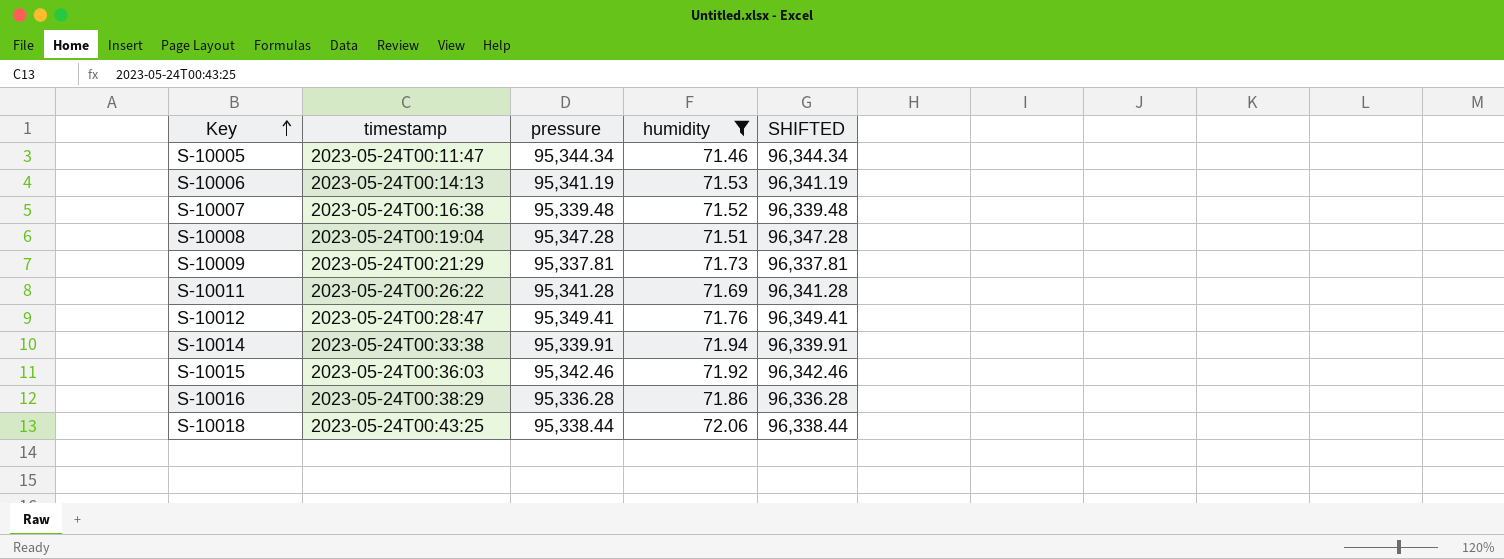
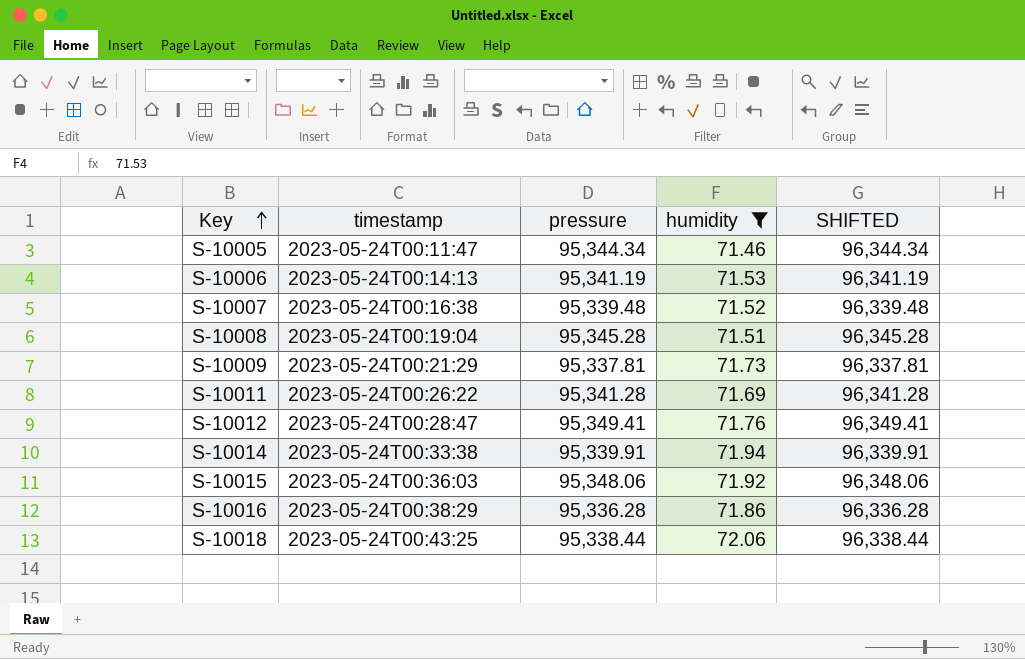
S-10008 | pressure: 95,347.28 -> 95,345.28
S-10008 | SHIFTED: 96,347.28 -> 96,345.28
S-10015 | pressure: 95,342.46 -> 95,348.06
S-10015 | SHIFTED: 96,342.46 -> 96,348.06

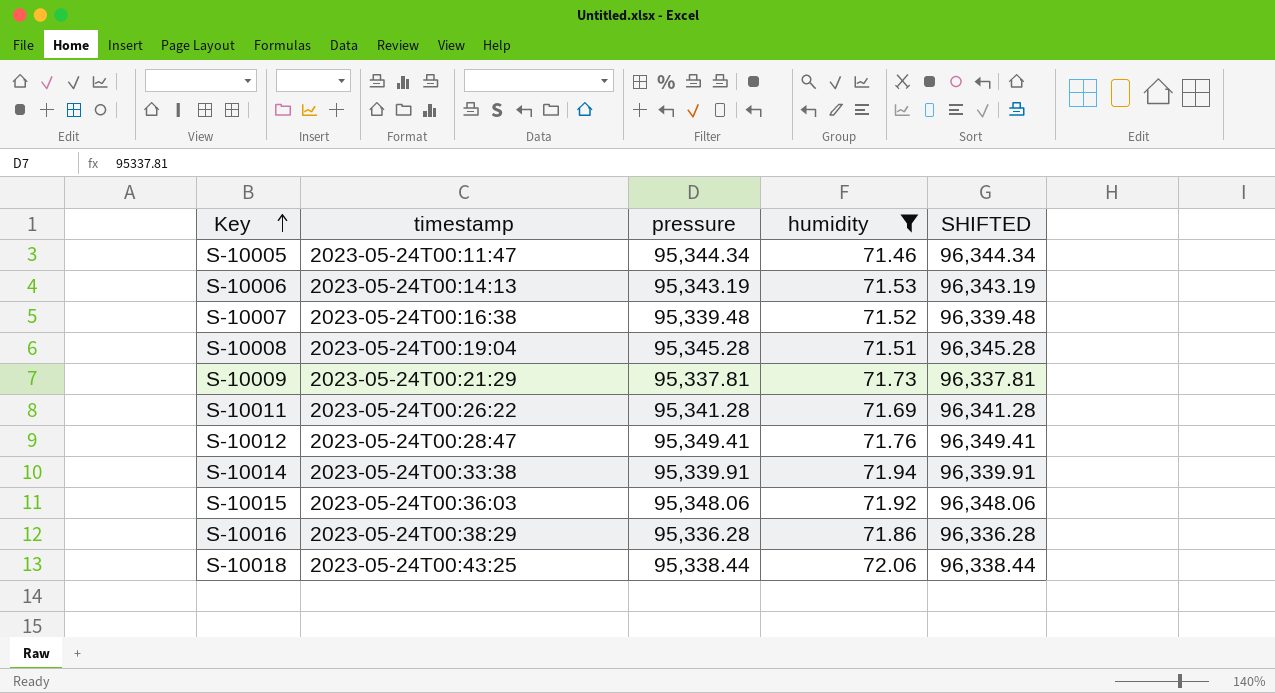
S-10006 | pressure: 95,341.19 -> 95,343.19
S-10006 | SHIFTED: 96,341.19 -> 96,343.19

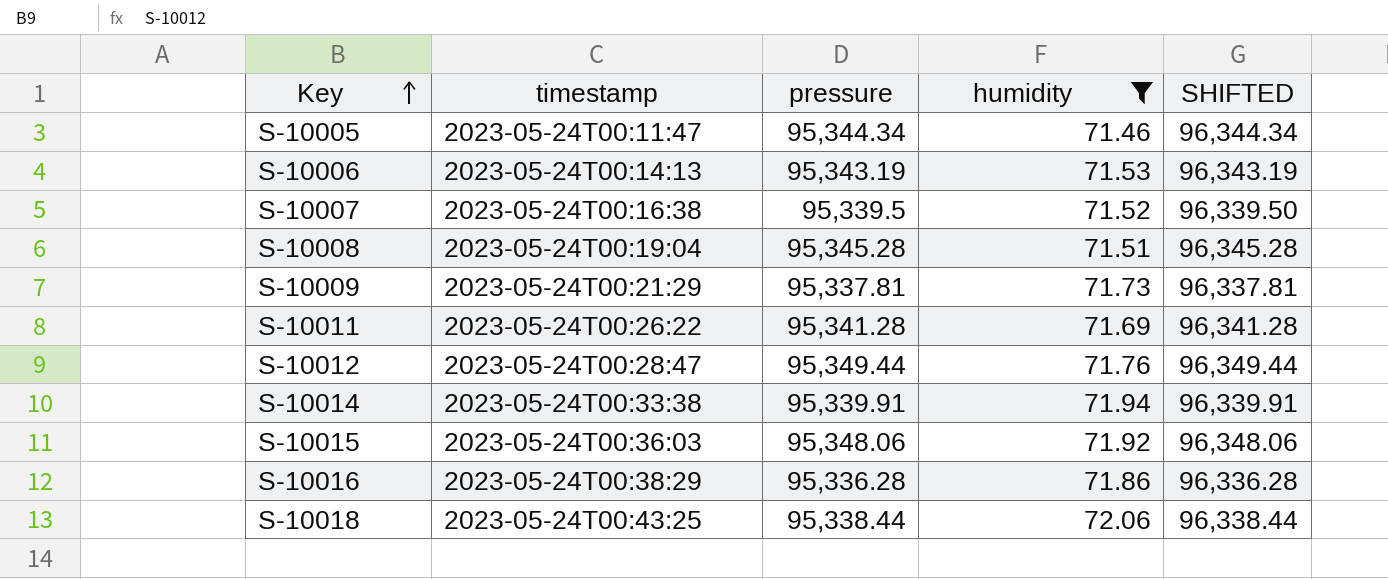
S-10007 | pressure: 95,339.48 -> 95,339.5
S-10007 | SHIFTED: 96,339.48 -> 96,339.50
S-10012 | pressure: 95,349.41 -> 95,349.44
S-10012 | SHIFTED: 96,349.41 -> 96,349.44

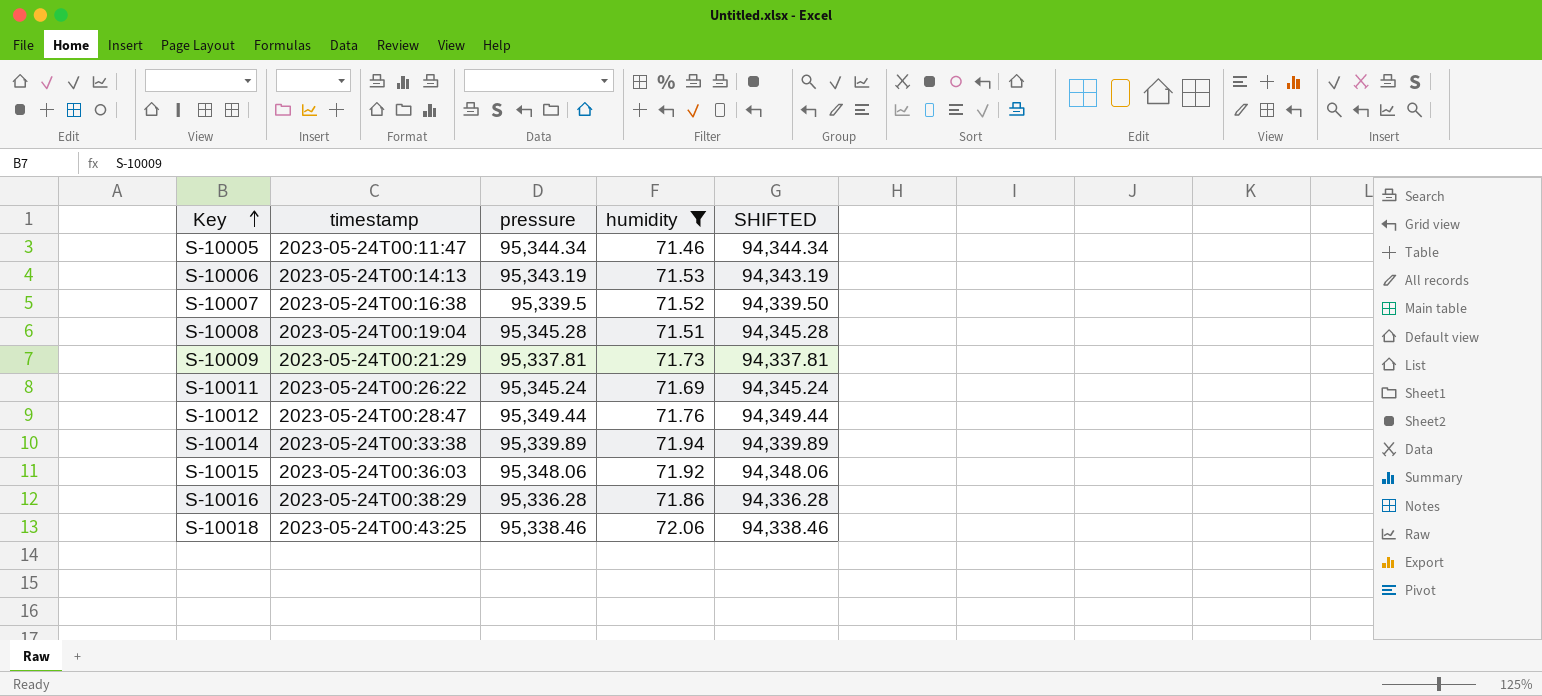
column SHIFTED | formula: [pressure] + 1000 -> [pressure] - 1000
S-10011 | pressure: 95,341.28 -> 95,345.24
S-10014 | pressure: 95,339.91 -> 95,339.89
S-10018 | pressure: 95,338.44 -> 95,338.46

